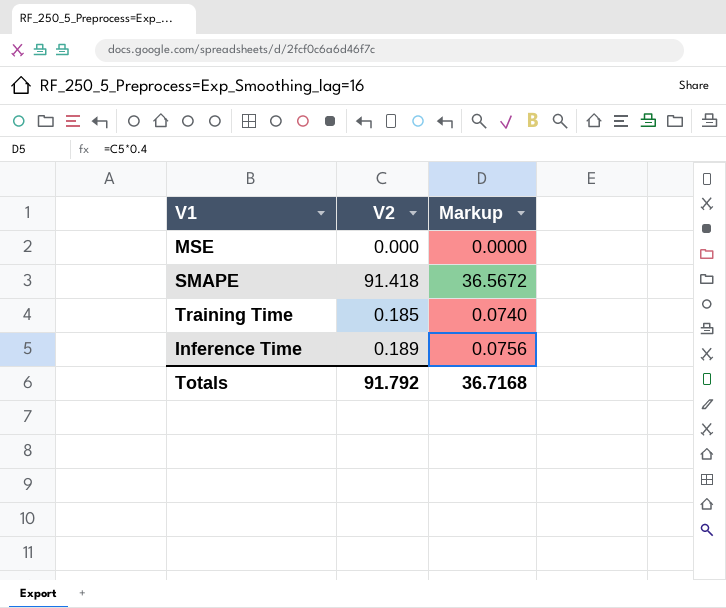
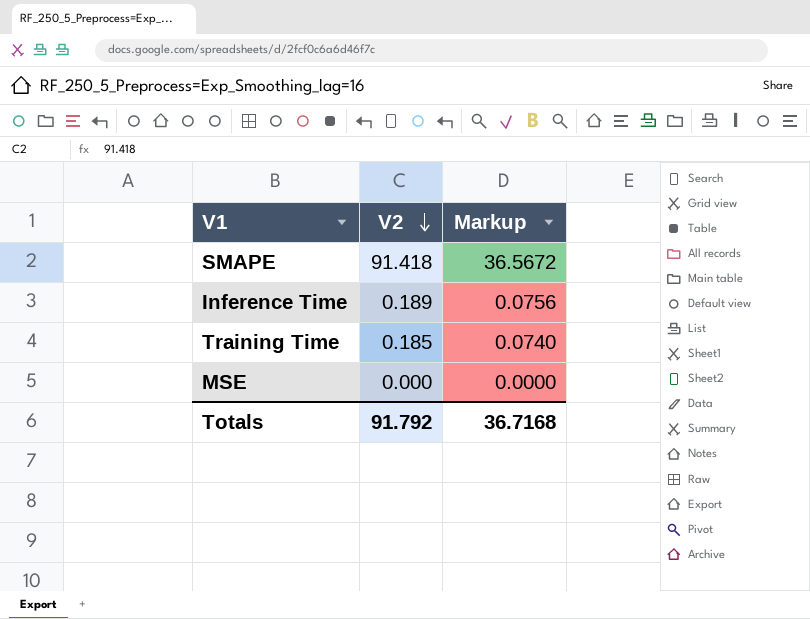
row order: none -> V2 descending

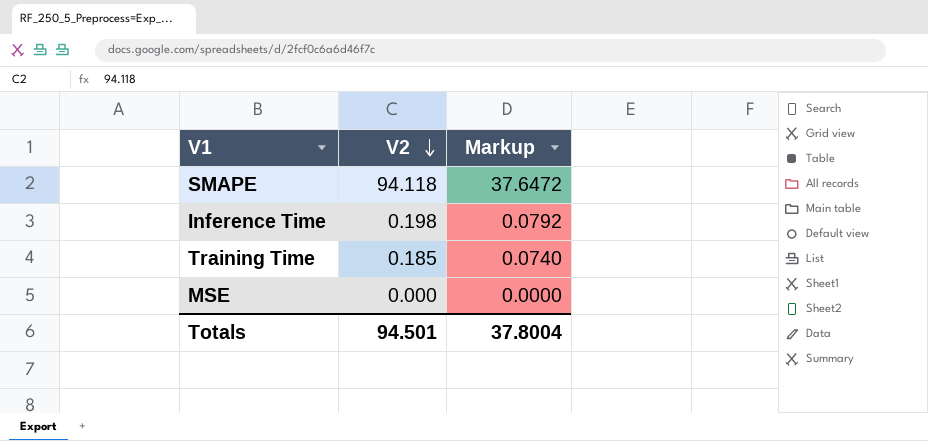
SMAPE | V2: 91.418 -> 94.118
SMAPE | Markup: 36.5672 -> 37.6472
Inference Time | V2: 0.189 -> 0.198
Inference Time | Markup: 0.0756 -> 0.0792
Totals | V2: 91.792 -> 94.501
Totals | Markup: 36.7168 -> 37.8004

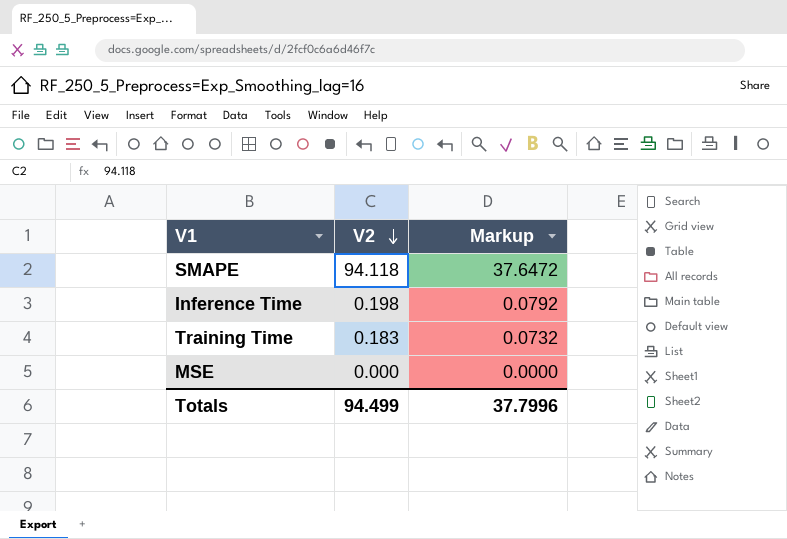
Training Time | V2: 0.185 -> 0.183
Training Time | Markup: 0.0740 -> 0.0732
Totals | V2: 94.501 -> 94.499
Totals | Markup: 37.8004 -> 37.7996

